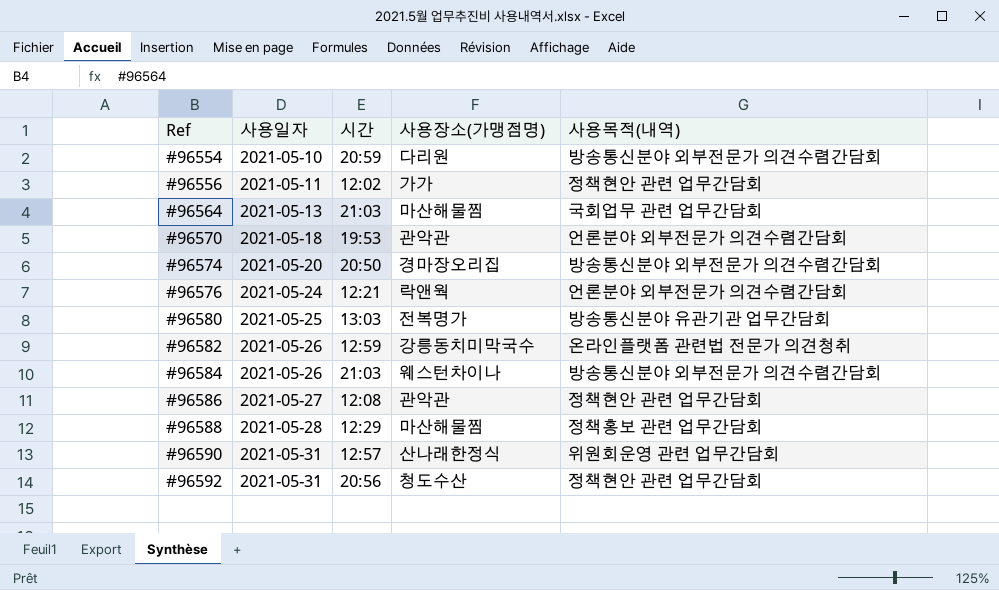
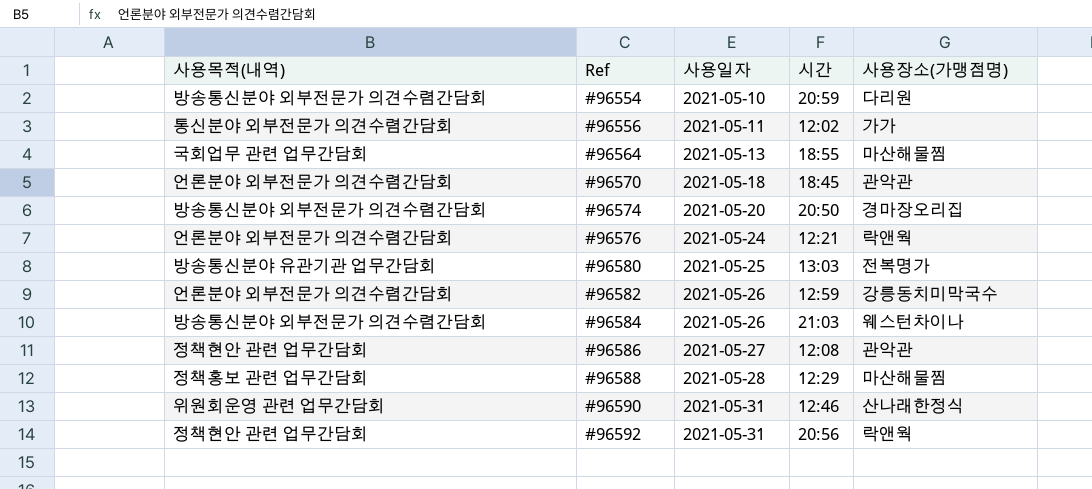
column 사용목적(내역) | position: 5 -> 1
#96556 | 사용목적(내역): 정책현안 관련 업무간담회 -> 통신분야 외부전문가 의견수렴간담회
#96564 | 시간: 21:03 -> 18:55
#96570 | 시간: 19:53 -> 18:45
#96582 | 사용목적(내역): 온라인플랫폼 관련법 전문가 의견청취 -> 언론분야 외부전문가 의견수렴간담회
#96590 | 시간: 12:57 -> 12:46
#96592 | 사용장소(가맹점명): 청도수산 -> 락앤웍

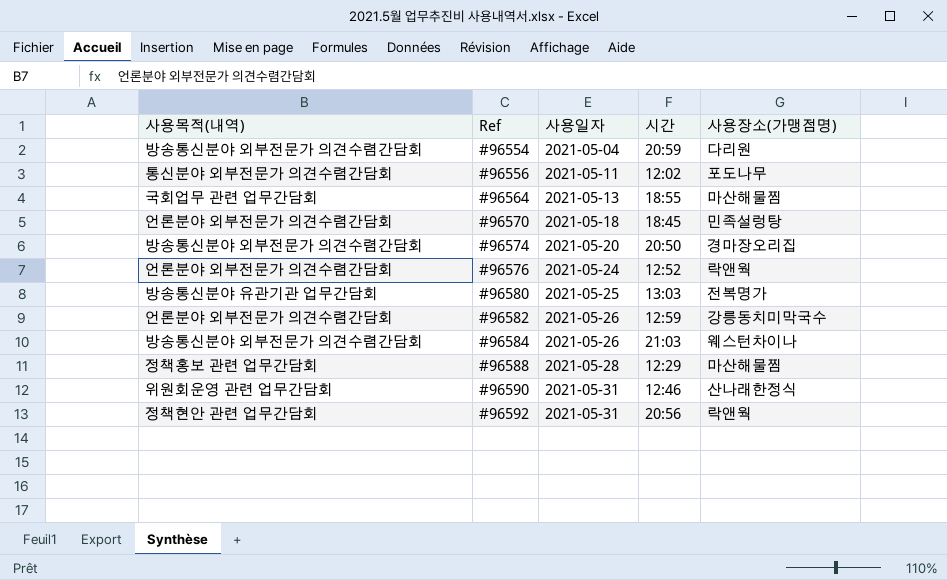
row #96586: 정책현안 관련 업무간담회 | 2021-05-27 | 12:08 | 관악관 -> none
#96554 | 사용일자: 2021-05-10 -> 2021-05-04
#96556 | 사용장소(가맹점명): 가가 -> 포도나무
#96570 | 사용장소(가맹점명): 관악관 -> 민족설렁탕
#96576 | 시간: 12:21 -> 12:52

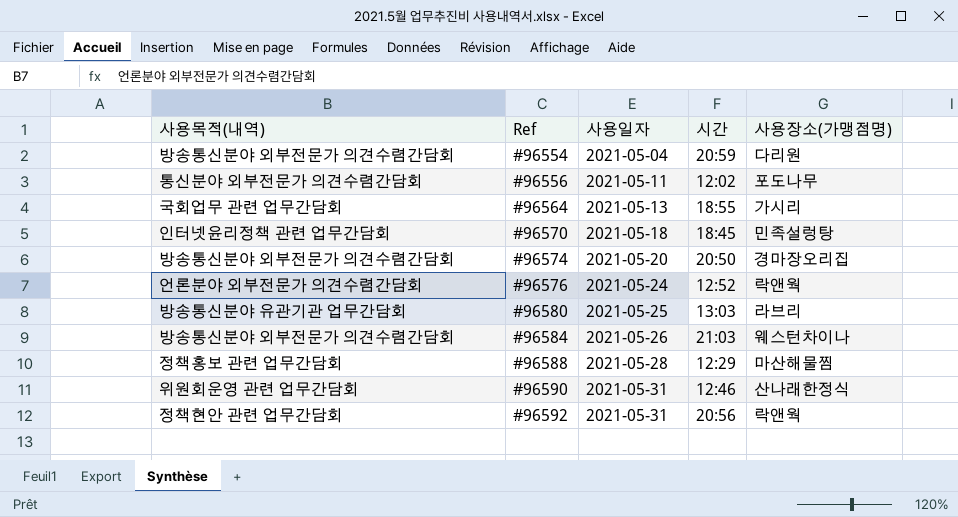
row #96582: 언론분야 외부전문가 의견수렴간담회 | 2021-05-26 | 12:59 | 강릉동치미막국수 -> none
#96564 | 사용장소(가맹점명): 마산해물찜 -> 가시리
#96570 | 사용목적(내역): 언론분야 외부전문가 의견수렴간담회 -> 인터넷윤리정책 관련 업무간담회
#96580 | 사용장소(가맹점명): 전복명가 -> 라브리

